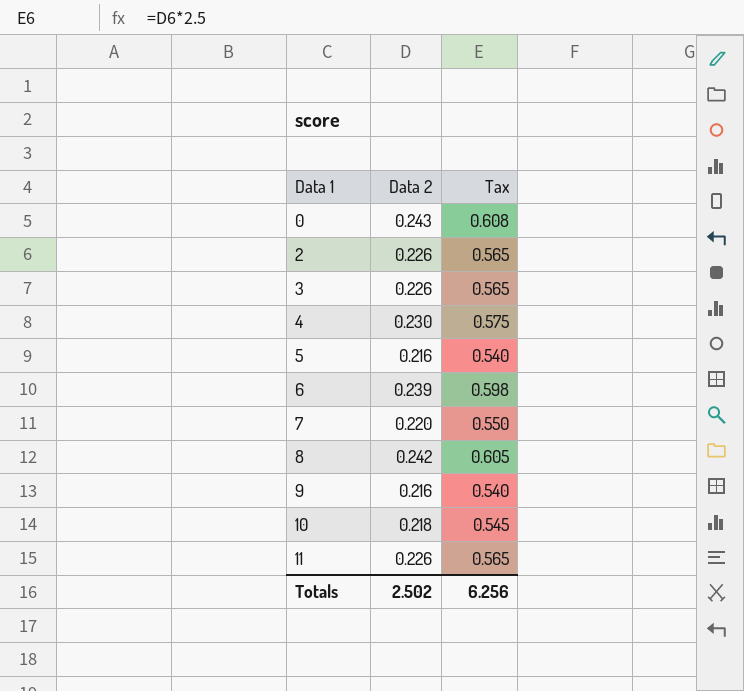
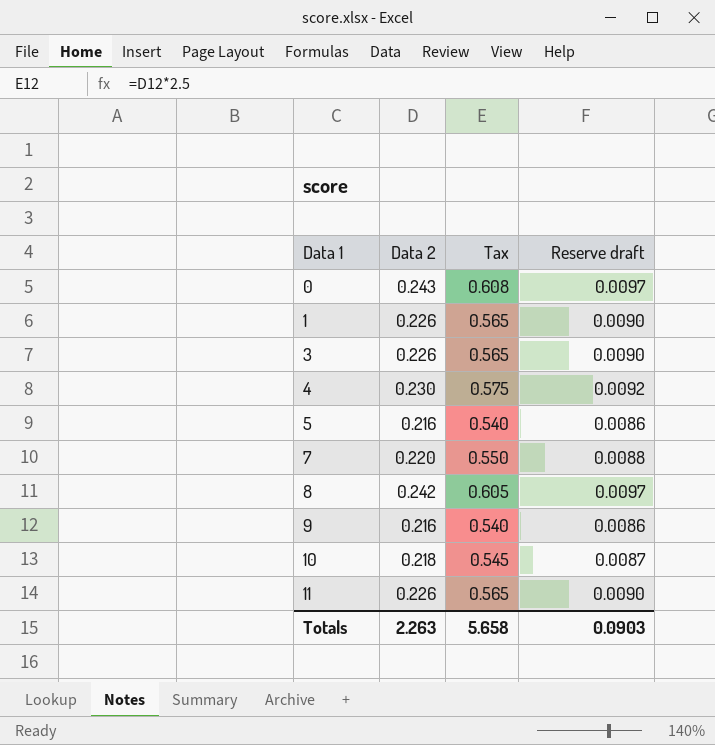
column Reserve draft | formula: none -> [Data 2] * 0.04
row 2: 0.226 | 0.565 -> none
row 6: 0.239 | 0.598 -> none
row 1: none -> 0.226 | 0.565 | 0.0090
Totals | Data 2: 2.502 -> 2.263
Totals | Tax: 6.256 -> 5.658

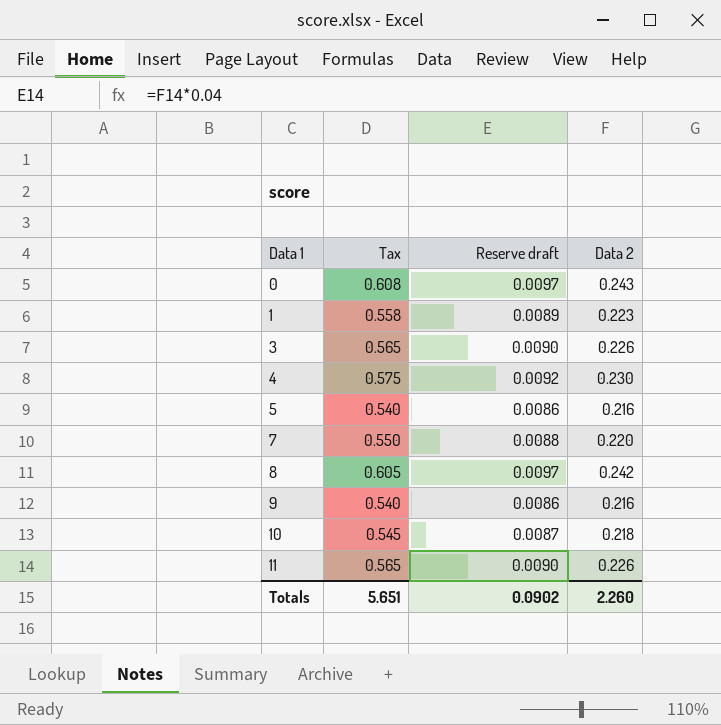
column Data 2 | position: 2 -> 4
1 | Tax: 0.565 -> 0.558
1 | Reserve draft: 0.0090 -> 0.0089
1 | Data 2: 0.226 -> 0.223
Totals | Tax: 5.658 -> 5.651
Totals | Reserve draft: 0.0903 -> 0.0902
Totals | Data 2: 2.263 -> 2.260

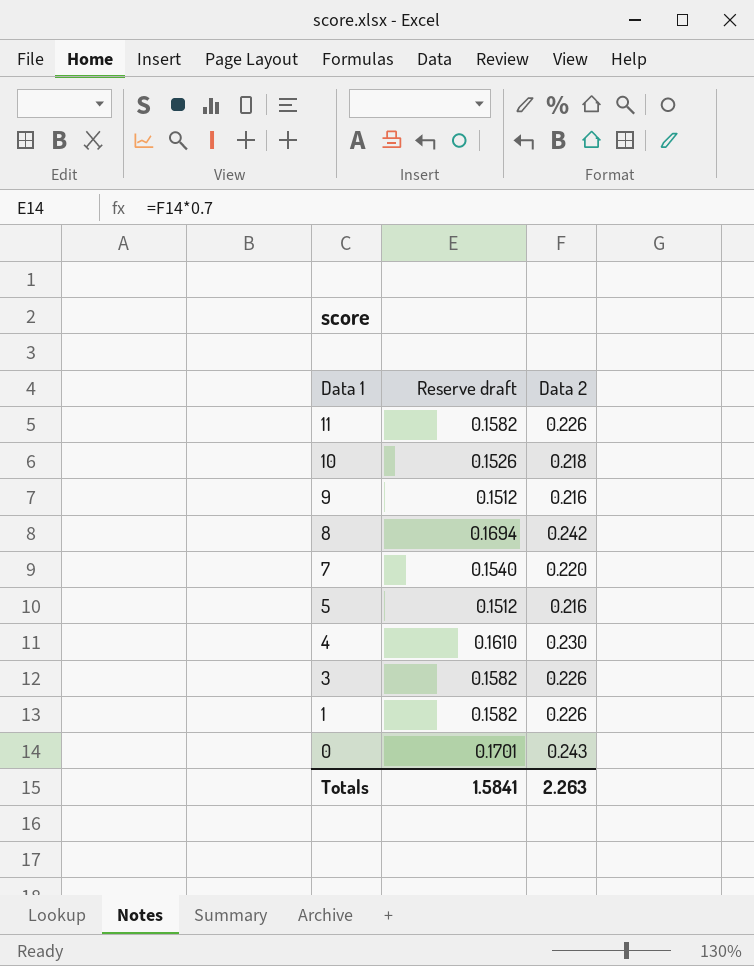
row order: Data 1 ascending -> Data 1 descending
column Tax | formula: [Data 2] * 2.5 -> none
column Reserve draft | formula: [Data 2] * 0.04 -> [Data 2] * 0.7
1 | Data 2: 0.223 -> 0.226
Totals | Reserve draft: 0.0902 -> 1.5841
Totals | Data 2: 2.260 -> 2.263

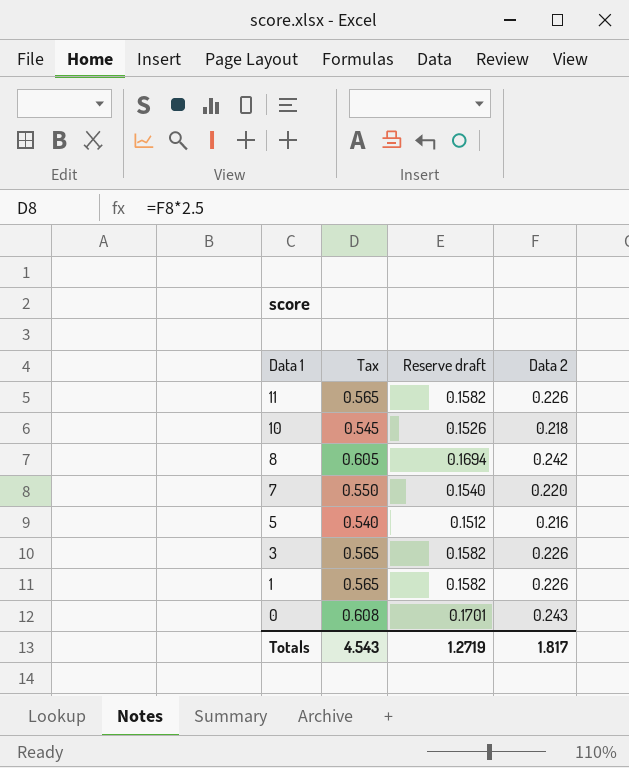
column Tax | formula: none -> [Data 2] * 2.5
row 9: 0.1512 | 0.216 -> none
row 4: 0.1610 | 0.230 -> none
Totals | Reserve draft: 1.5841 -> 1.2719
Totals | Data 2: 2.263 -> 1.817

